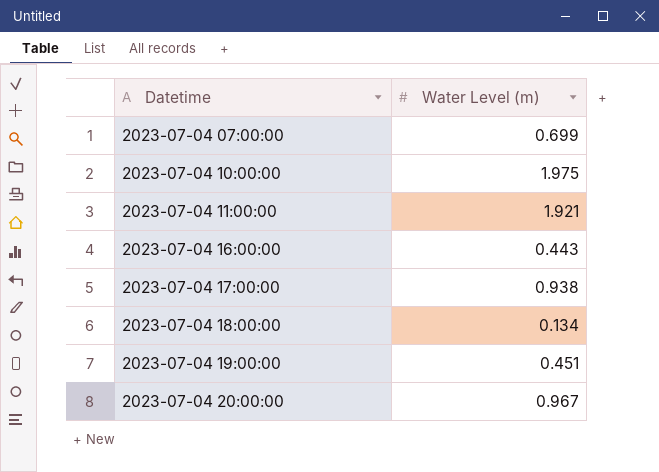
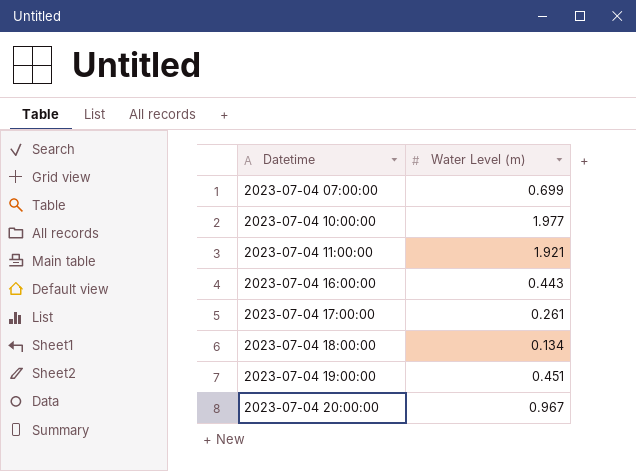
2023-07-04 10:00:00 | Water Level (m): 1.975 -> 1.977
2023-07-04 17:00:00 | Water Level (m): 0.938 -> 0.261

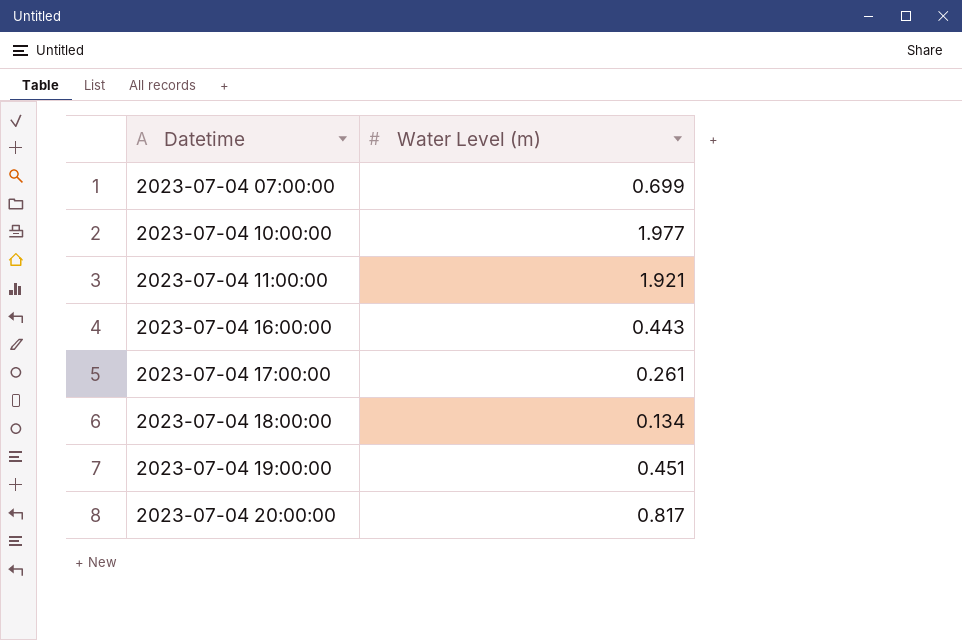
2023-07-04 20:00:00 | Water Level (m): 0.967 -> 0.817

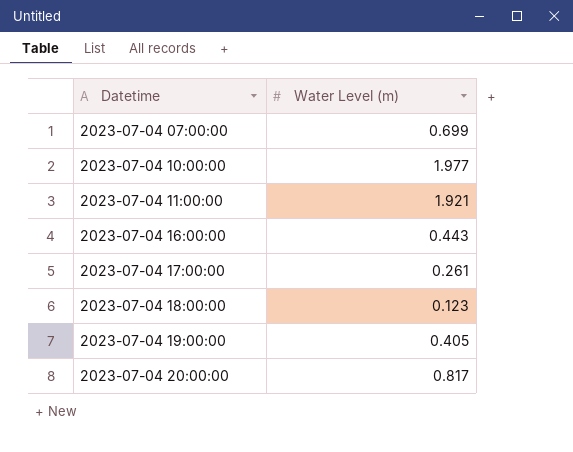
2023-07-04 18:00:00 | Water Level (m): 0.134 -> 0.123
2023-07-04 19:00:00 | Water Level (m): 0.451 -> 0.405

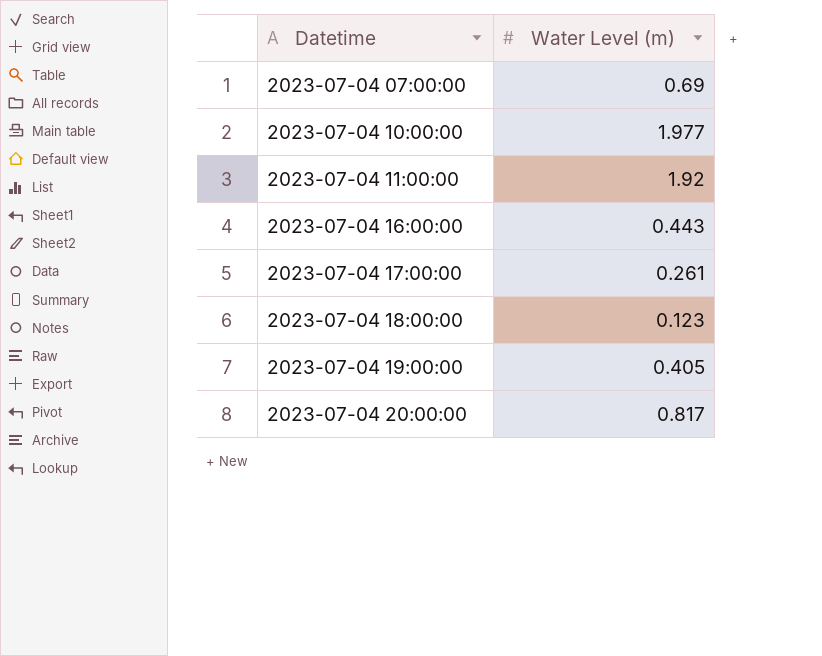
2023-07-04 07:00:00 | Water Level (m): 0.699 -> 0.69
2023-07-04 11:00:00 | Water Level (m): 1.921 -> 1.92

